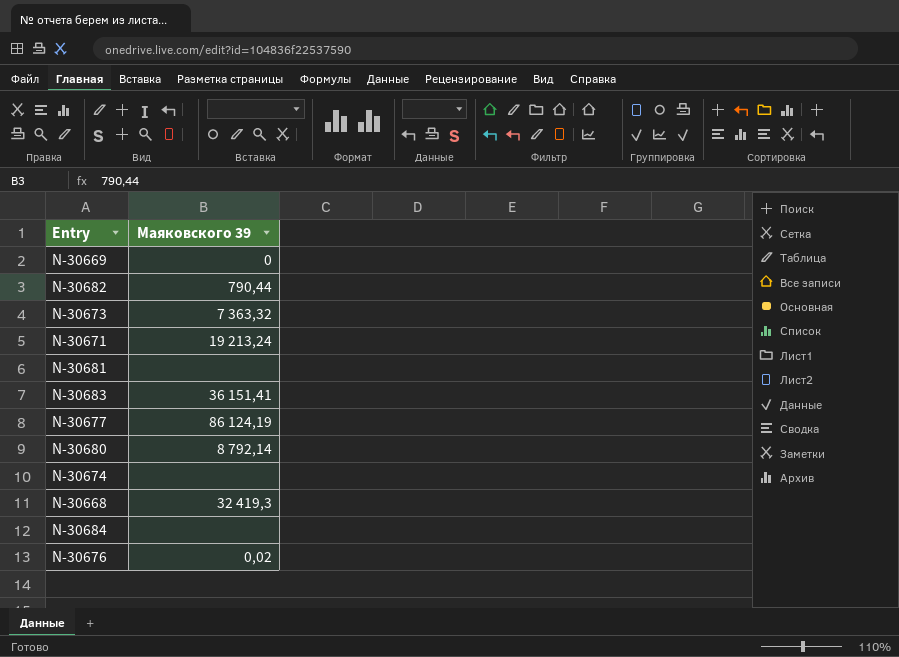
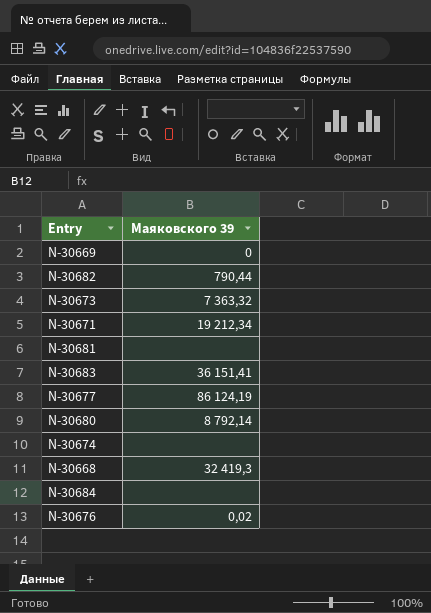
N-30671 | Маяковского 39: 19 213,24 -> 19 212,34

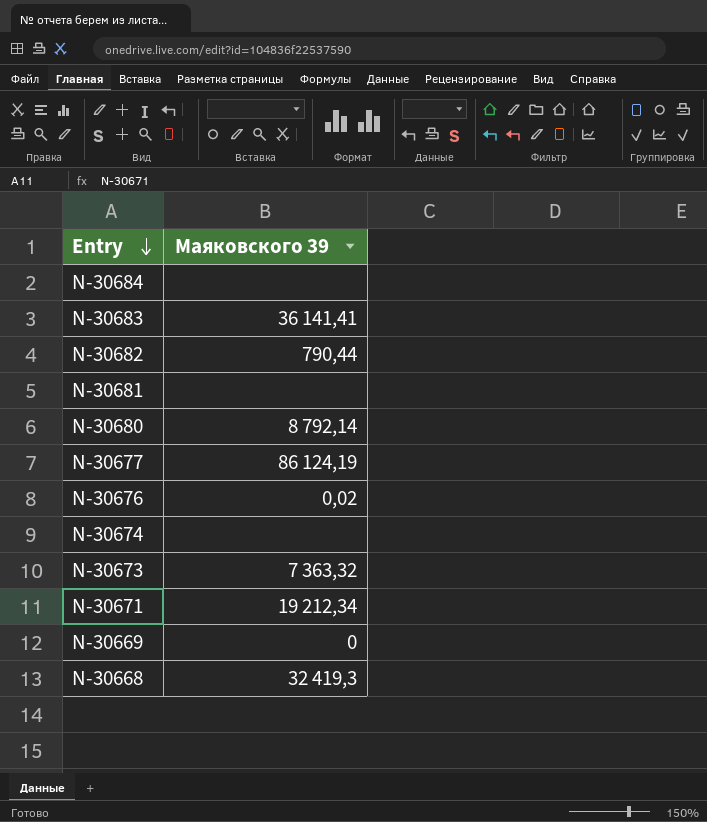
row order: none -> Entry descending
N-30683 | Маяковского 39: 36 151,41 -> 36 141,41

